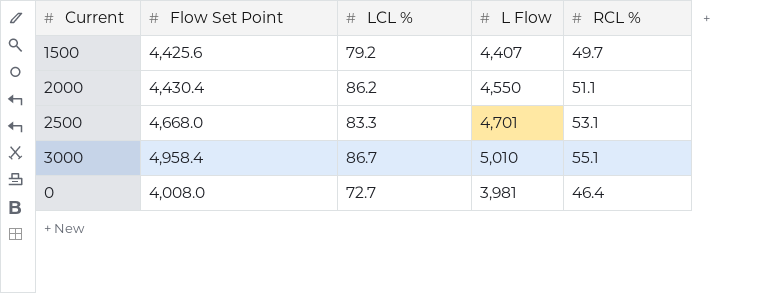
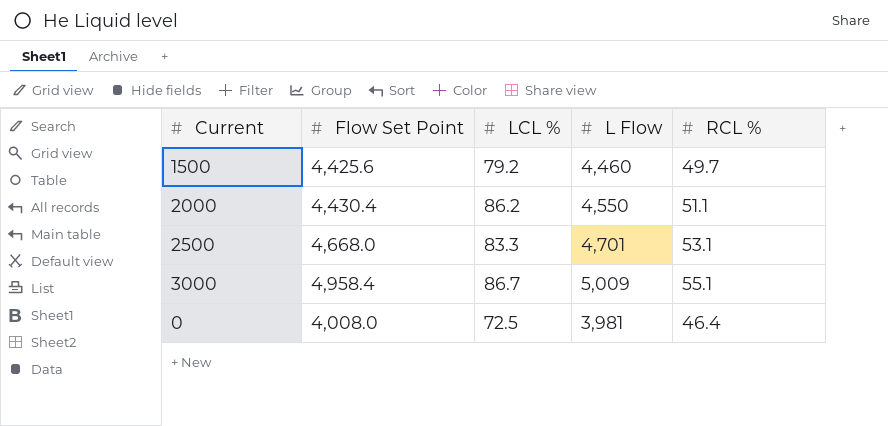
1500 | L Flow: 4,407 -> 4,460
3000 | L Flow: 5,010 -> 5,009
0 | LCL %: 72.7 -> 72.5

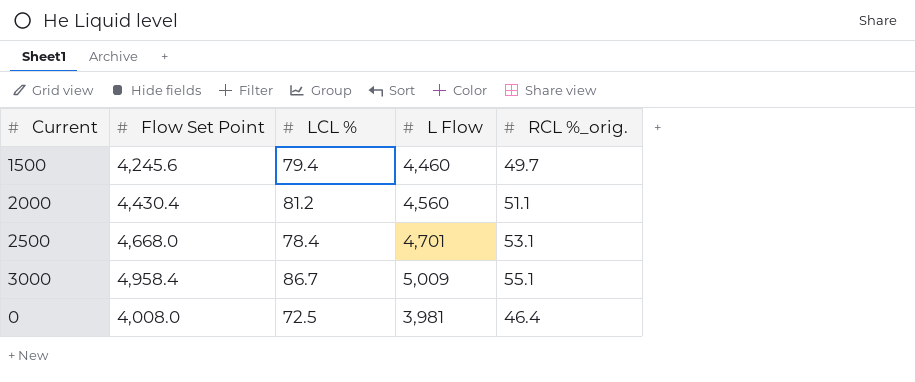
column name: RCL % -> RCL %_orig.
1500 | Flow Set Point: 4,425.6 -> 4,245.6
1500 | LCL %: 79.2 -> 79.4
2000 | LCL %: 86.2 -> 81.2
2000 | L Flow: 4,550 -> 4,560
2500 | LCL %: 83.3 -> 78.4

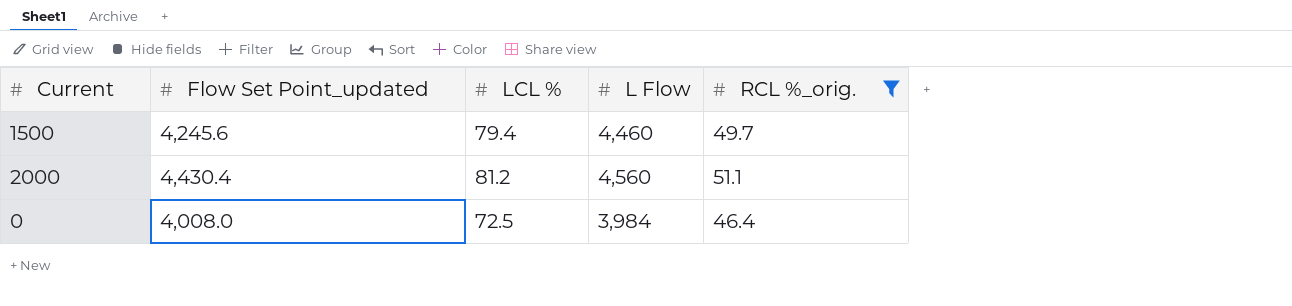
filter: none -> RCL %_orig. <= 51.1
column name: Flow Set Point -> Flow Set Point_updated
0 | L Flow: 3,981 -> 3,984

